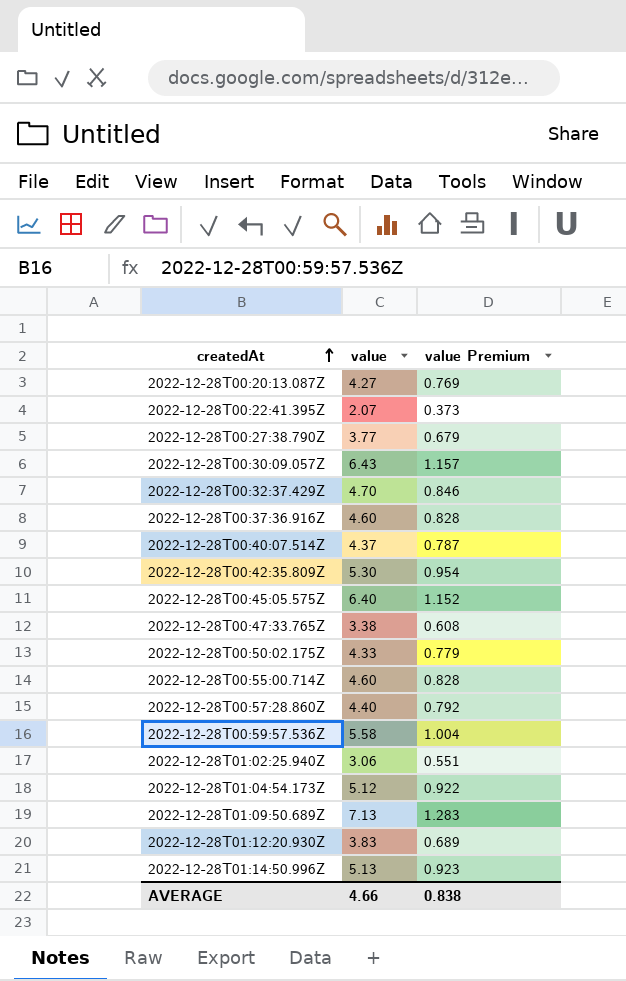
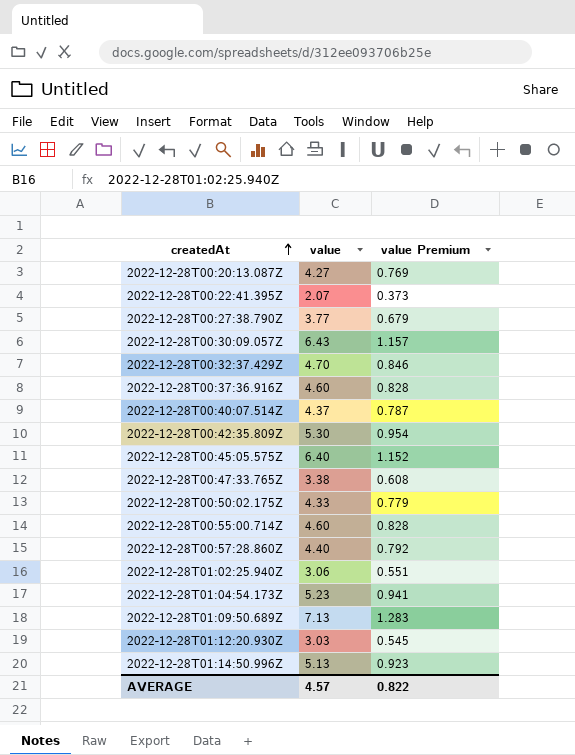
row 2022-12-28T00:59:57.536Z: 5.58 | 1.004 -> none
2022-12-28T01:04:54.173Z | value: 5.12 -> 5.23
2022-12-28T01:04:54.173Z | value Premium: 0.922 -> 0.941
2022-12-28T01:12:20.930Z | value: 3.83 -> 3.03
2022-12-28T01:12:20.930Z | value Premium: 0.689 -> 0.545
AVERAGE | value: 4.66 -> 4.57
AVERAGE | value Premium: 0.838 -> 0.822

